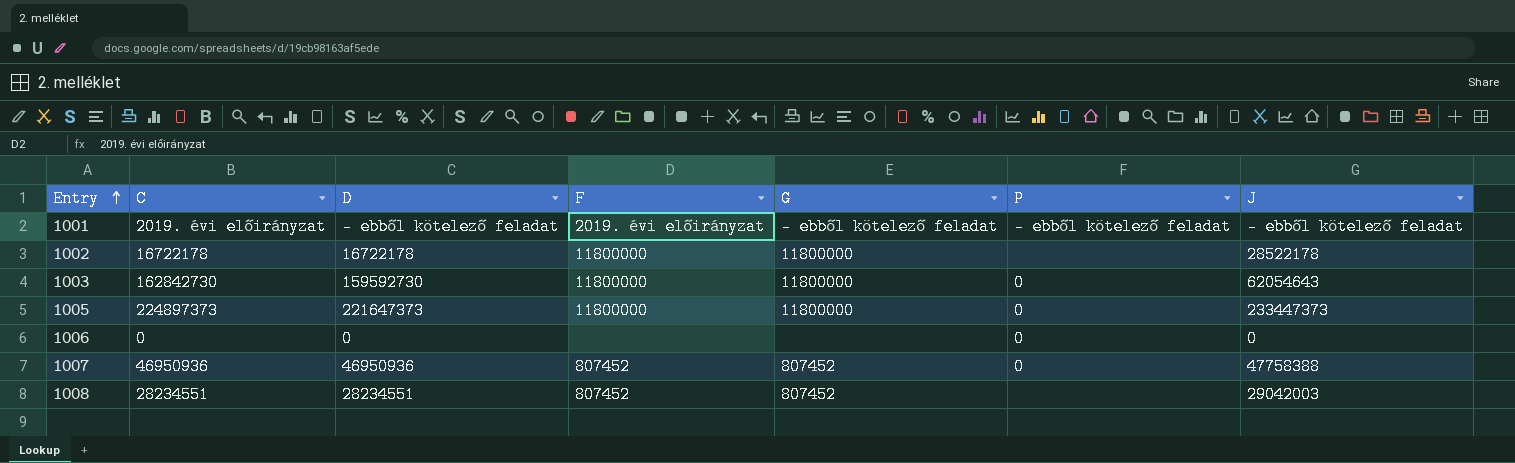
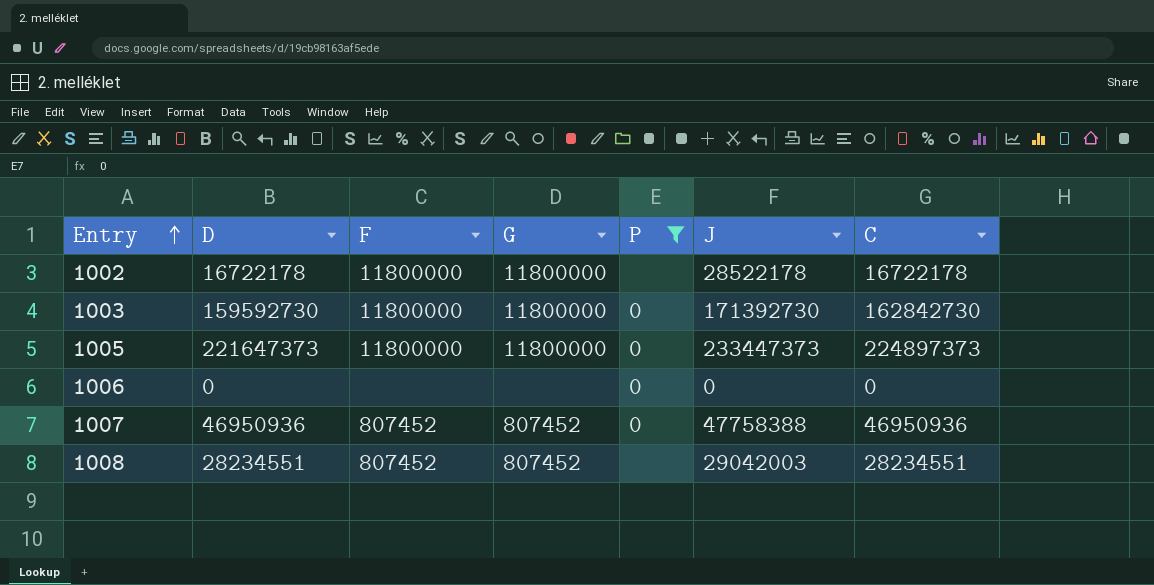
filter: none -> P != - ebből kötelező feladat
column C | position: 2 -> 7
1003 | J: 62054643 -> 171392730

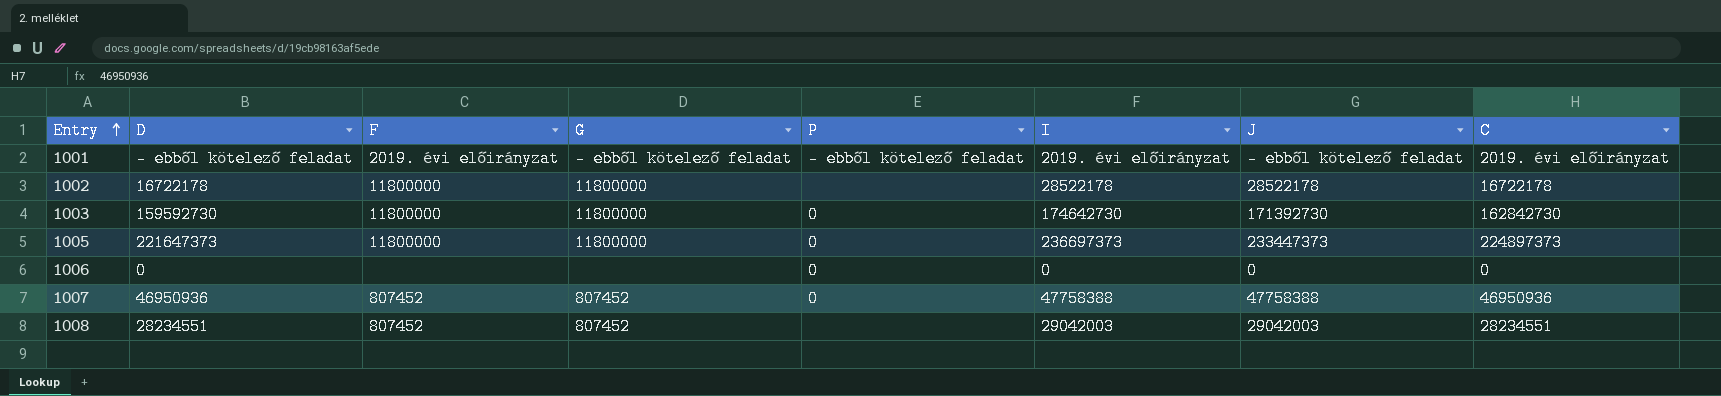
filter: P != - ebből kötelező feladat -> none
column I | position: none -> 6

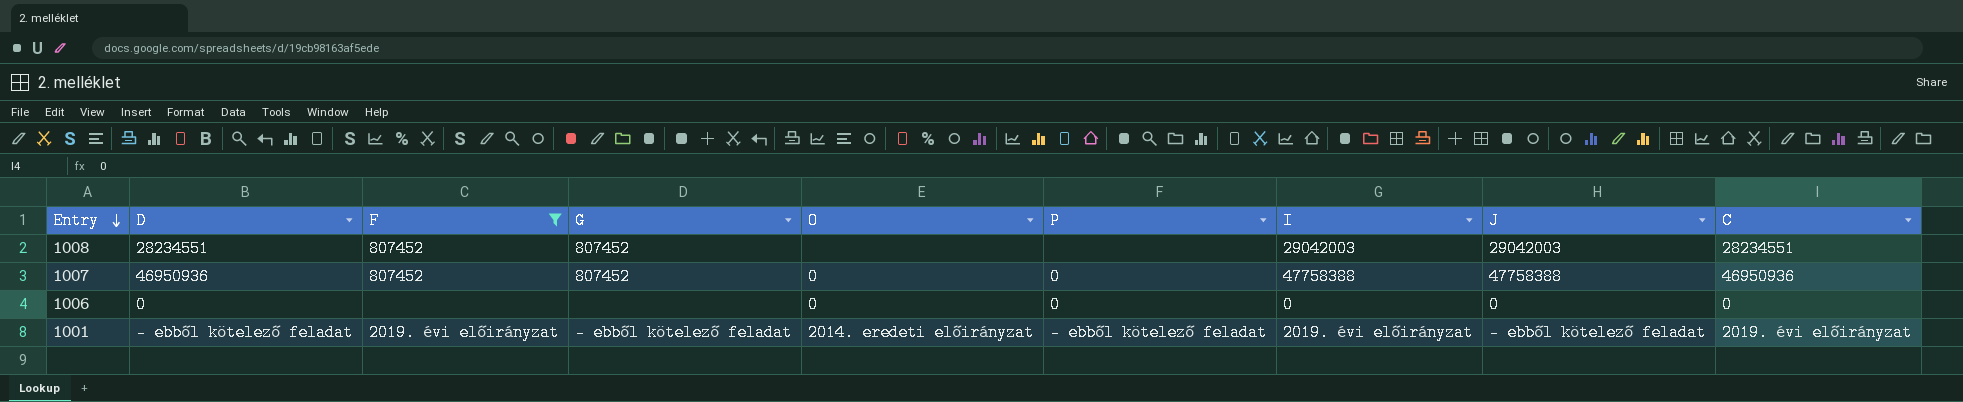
filter: none -> F != 11800000
row order: Entry ascending -> Entry descending
column O | position: none -> 5

